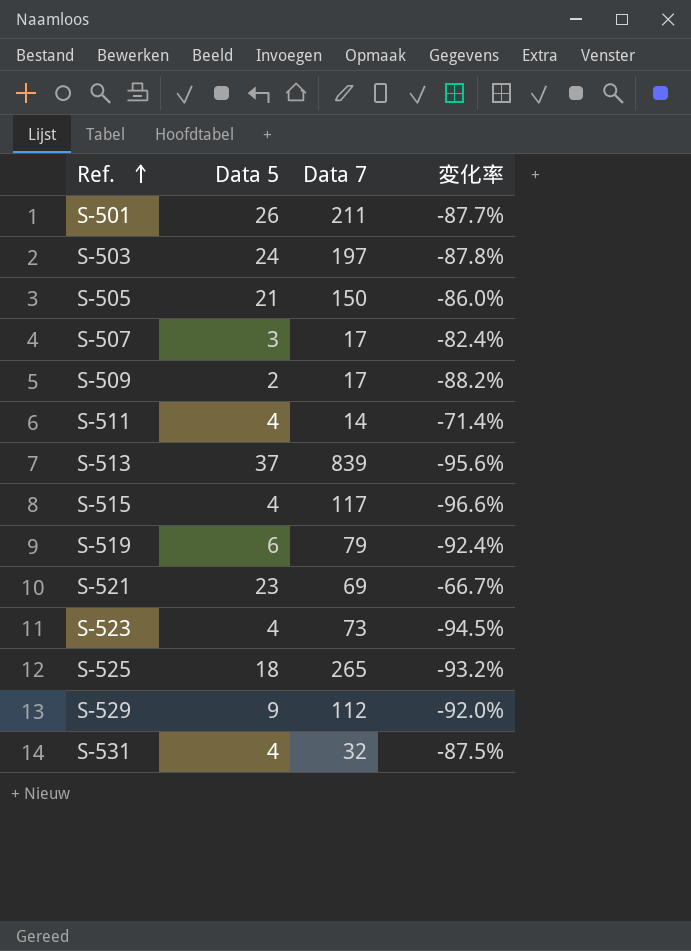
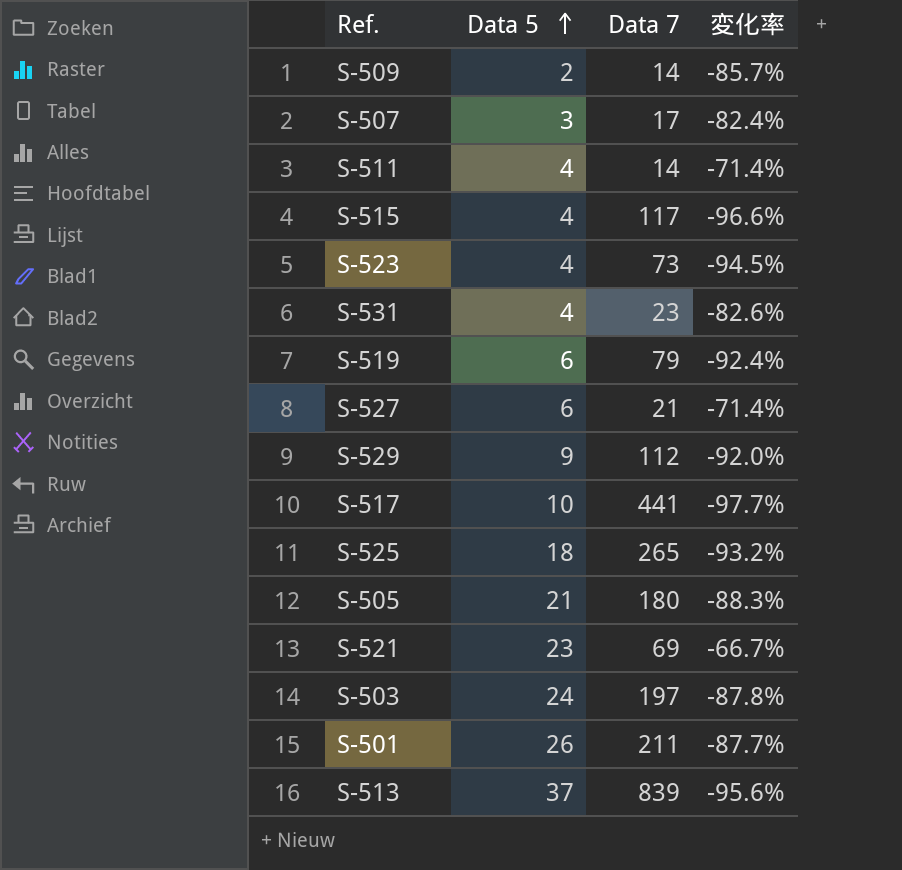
row order: Ref. ascending -> Data 5 ascending
S-509 | Data 7: 17 -> 14
S-509 | 変化率: -88.2% -> -85.7%
S-531 | Data 7: 32 -> 23
S-531 | 変化率: -87.5% -> -82.6%
row S-527: none -> 6 | 21 | -71.4%
row S-517: none -> 10 | 441 | -97.7%
S-505 | Data 7: 150 -> 180
S-505 | 変化率: -86.0% -> -88.3%

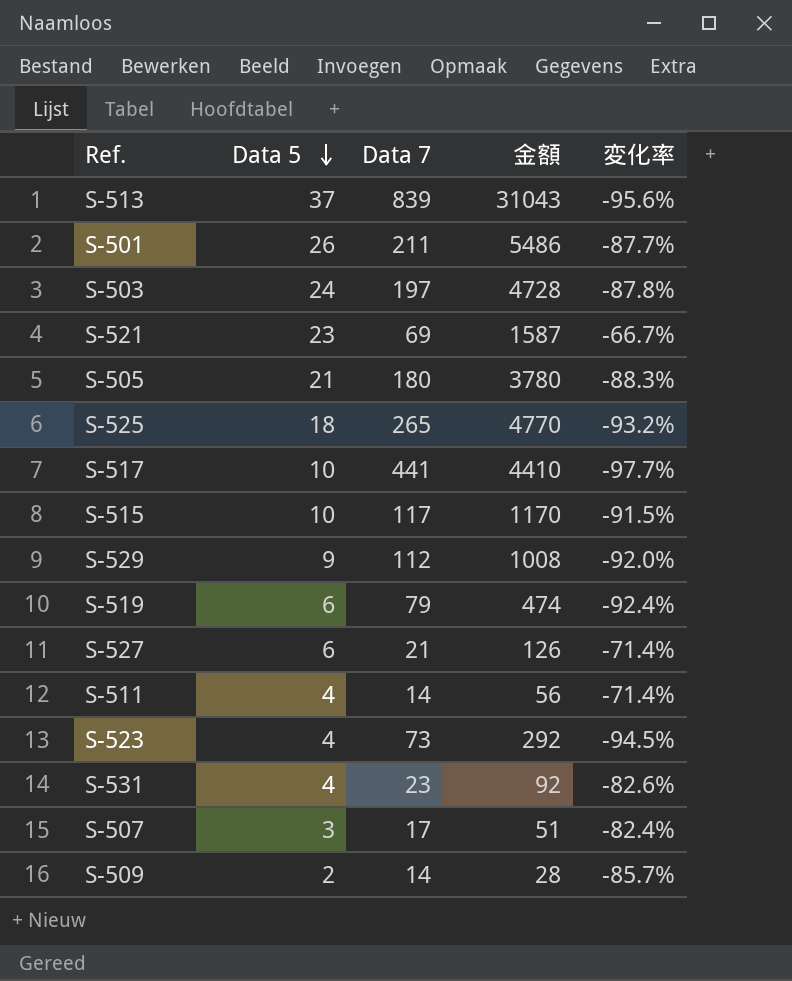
row order: Data 5 ascending -> Data 5 descending
column 金額 | formula: none -> [Data 5] * [Data 7]
S-515 | Data 5: 4 -> 10
S-515 | 変化率: -96.6% -> -91.5%

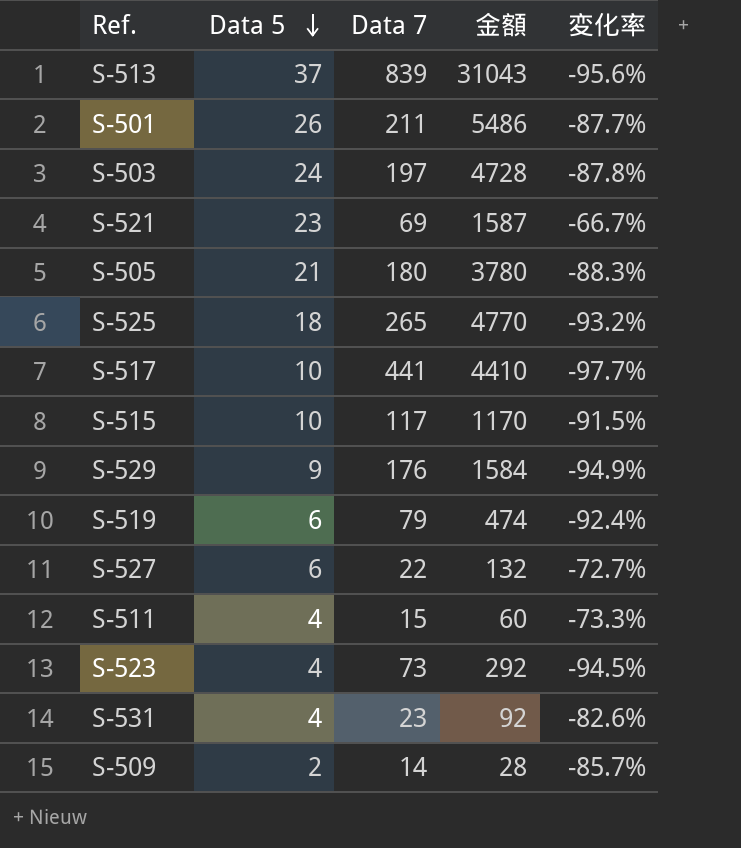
row S-507: 3 | 17 | 51 | -82.4% -> none
S-529 | Data 7: 112 -> 176
S-529 | 金額: 1008 -> 1584
S-529 | 変化率: -92.0% -> -94.9%
S-527 | Data 7: 21 -> 22
S-527 | 金額: 126 -> 132
S-527 | 変化率: -71.4% -> -72.7%
S-511 | Data 7: 14 -> 15
S-511 | 金額: 56 -> 60
S-511 | 変化率: -71.4% -> -73.3%

